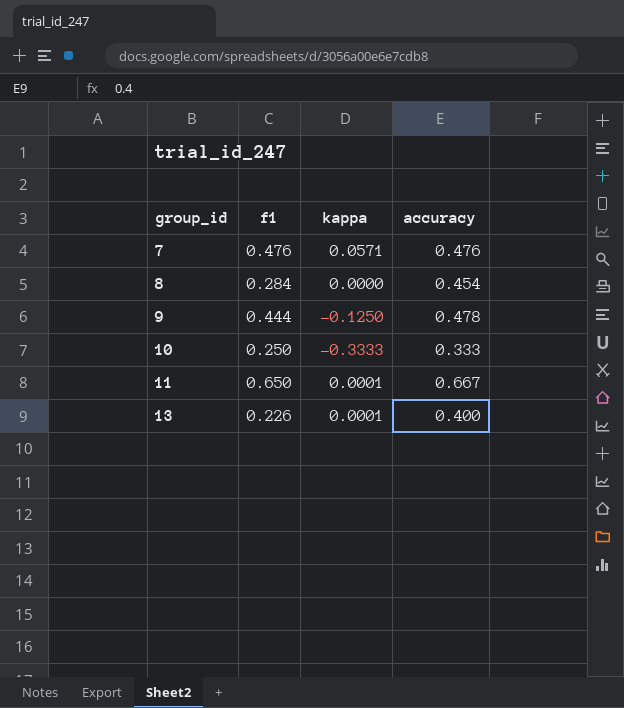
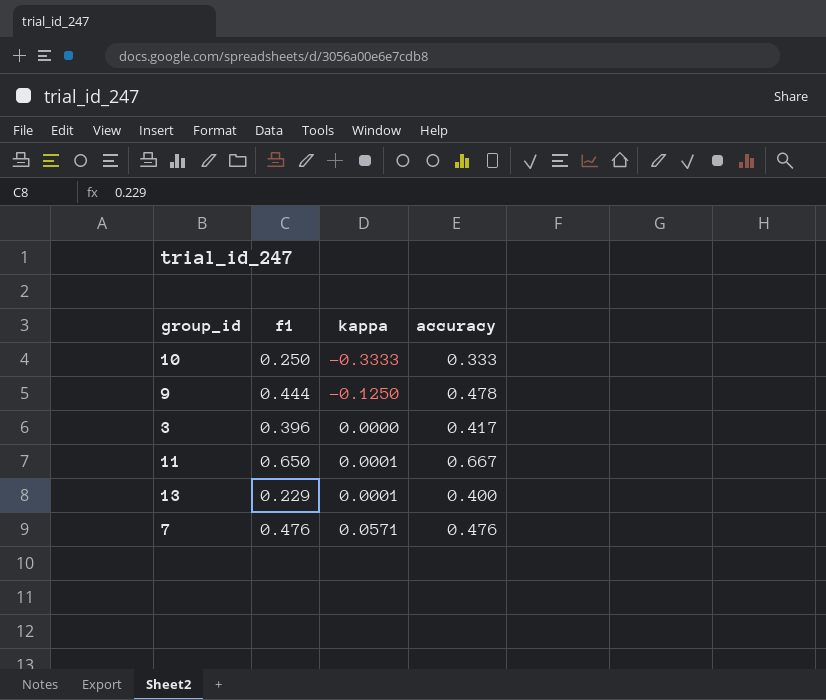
row order: group_id ascending -> kappa ascending
row 8: 0.284 | 0.0000 | 0.454 -> none
row 3: none -> 0.396 | 0.0000 | 0.417
13 | f1: 0.226 -> 0.229

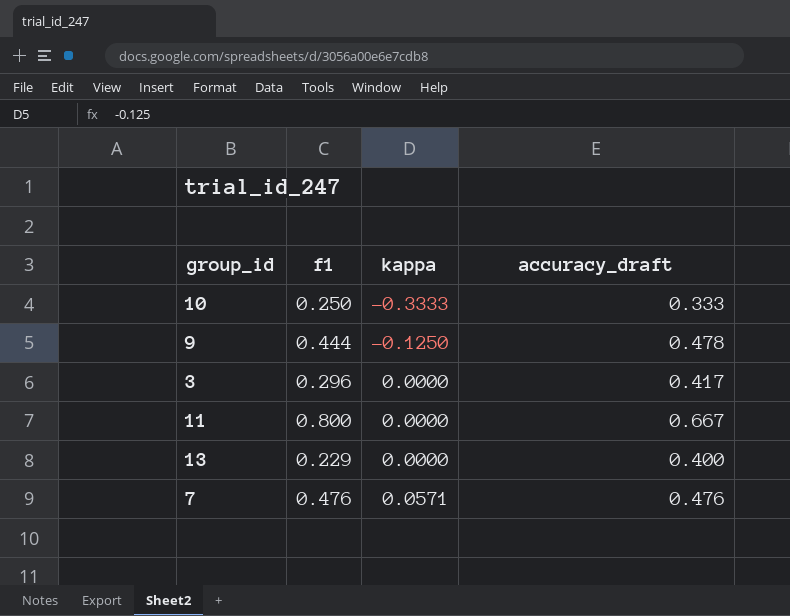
column name: accuracy -> accuracy_draft
3 | f1: 0.396 -> 0.296
11 | f1: 0.650 -> 0.800
11 | kappa: 0.0001 -> 0.0000
13 | kappa: 0.0001 -> 0.0000

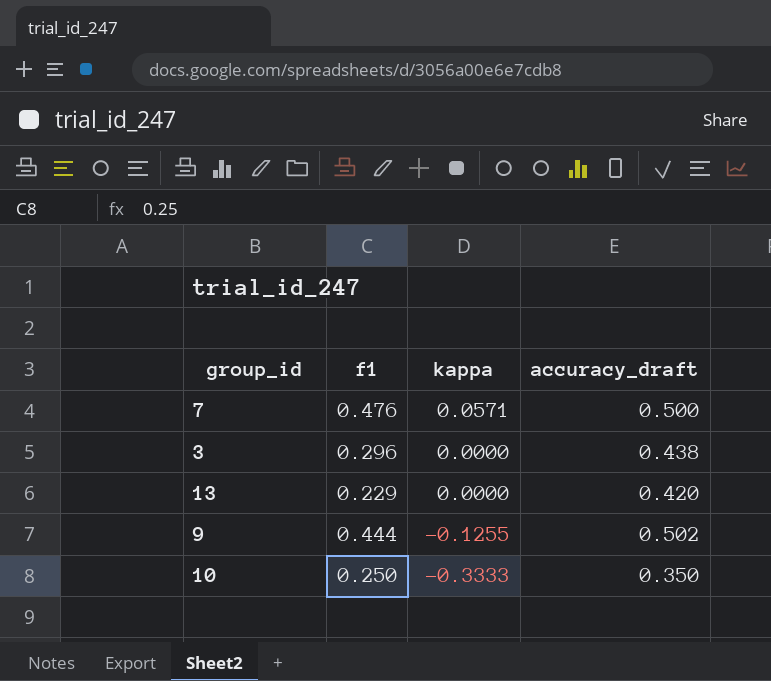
row order: kappa ascending -> kappa descending
row 11: 0.800 | 0.0000 | 0.667 -> none
7 | accuracy_draft: 0.476 -> 0.500
3 | accuracy_draft: 0.417 -> 0.438
13 | accuracy_draft: 0.400 -> 0.420
9 | kappa: -0.1250 -> -0.1255
9 | accuracy_draft: 0.478 -> 0.502
10 | accuracy_draft: 0.333 -> 0.350

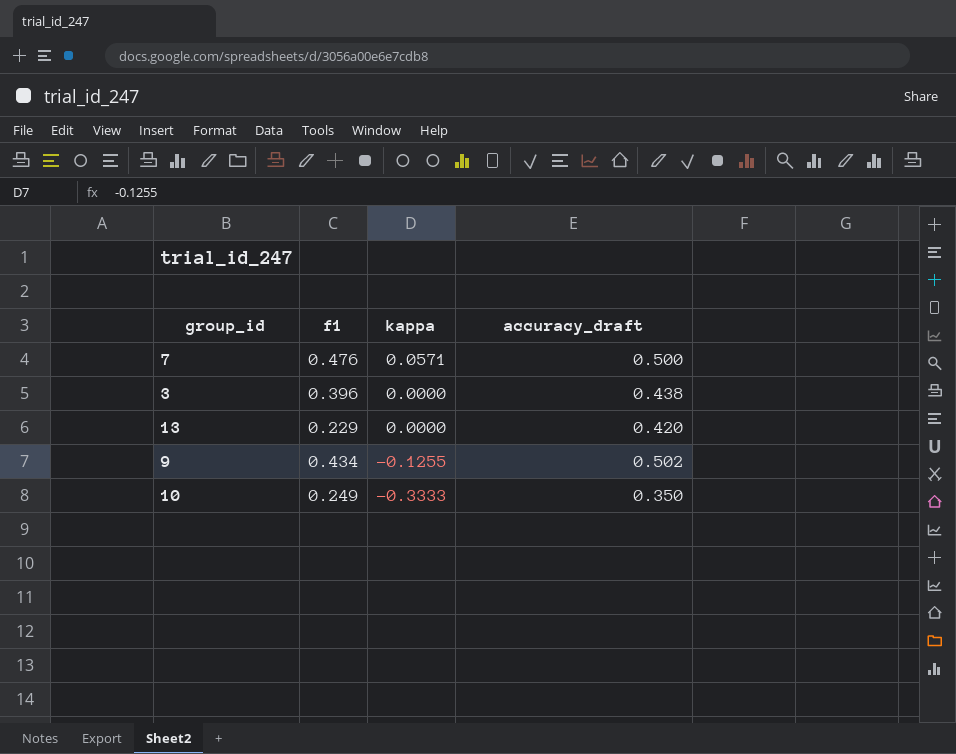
3 | f1: 0.296 -> 0.396
9 | f1: 0.444 -> 0.434
10 | f1: 0.250 -> 0.249

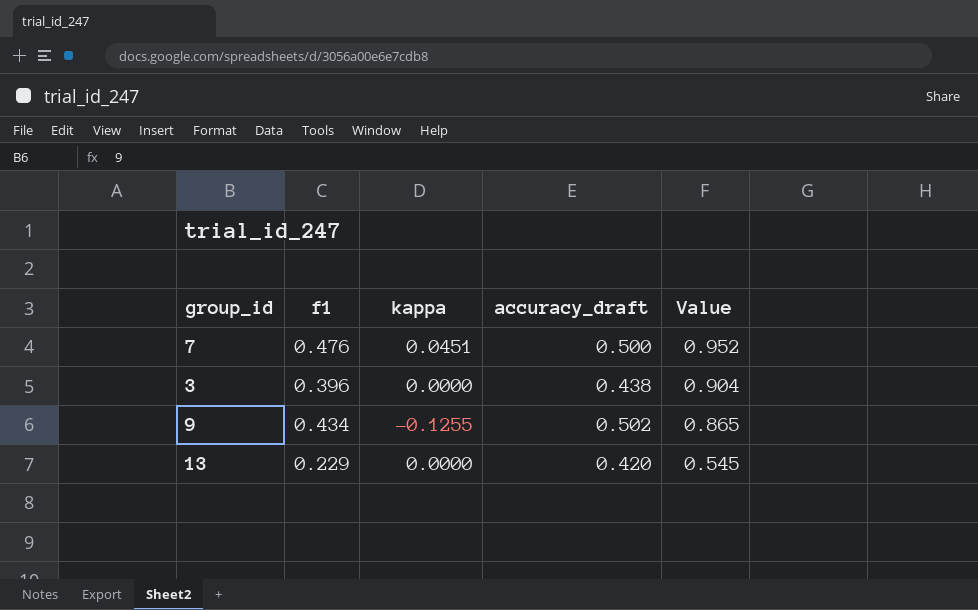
row order: kappa descending -> Value descending
column Value | formula: none -> [f1] / [accuracy_draft]
row 10: 0.249 | -0.3333 | 0.350 -> none
7 | kappa: 0.0571 -> 0.0451

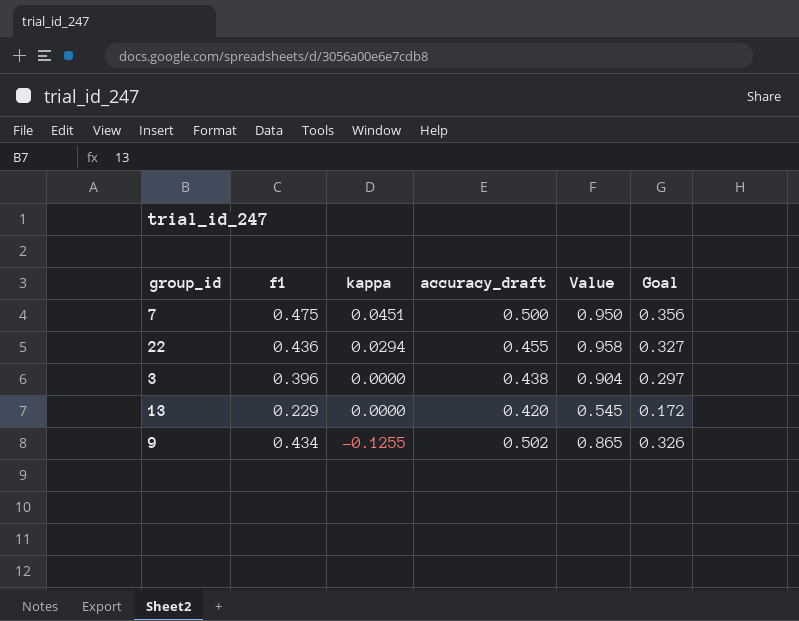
row order: Value descending -> kappa descending
column Goal | formula: none -> [f1] * 0.75
7 | f1: 0.476 -> 0.475
7 | Value: 0.952 -> 0.950
row 22: none -> 0.436 | 0.0294 | 0.455 | 0.958 | 0.327

